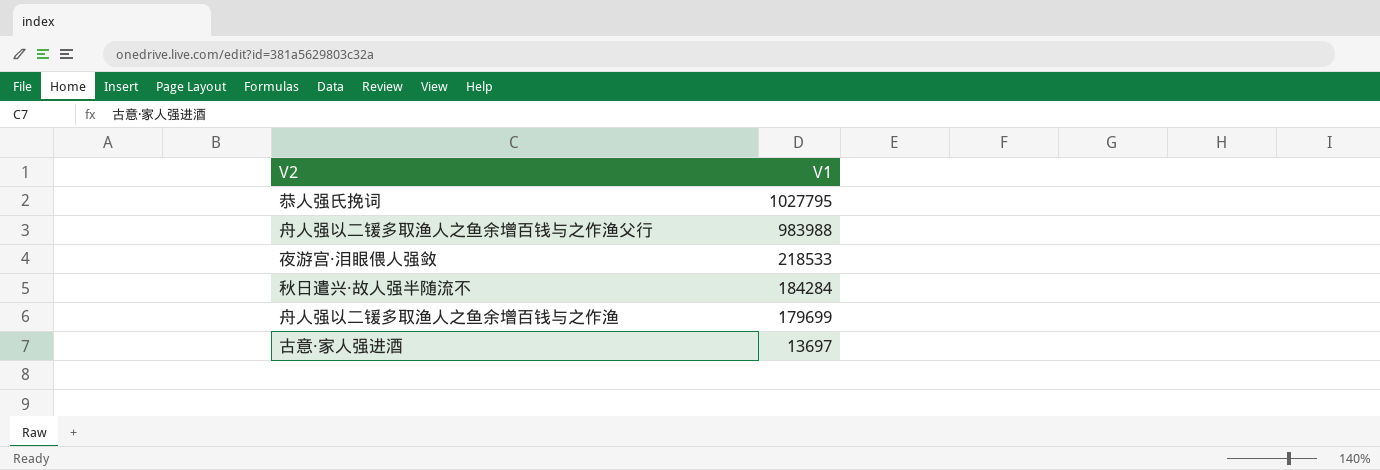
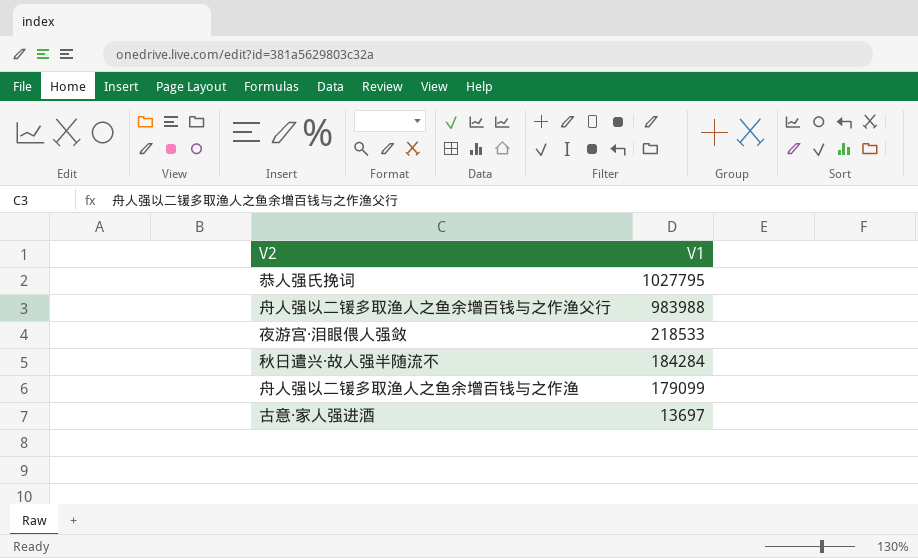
舟人强以二锾多取渔人之鱼余增百钱与之作渔 | V1: 179699 -> 179099

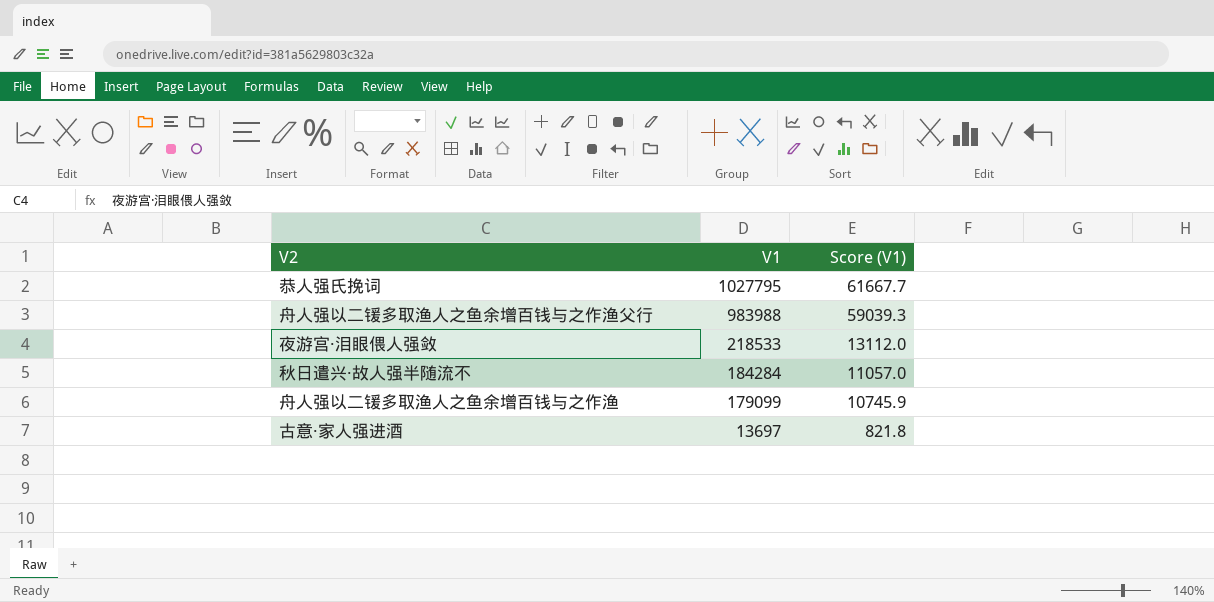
column Score (V1) | formula: none -> [V1] * 0.06

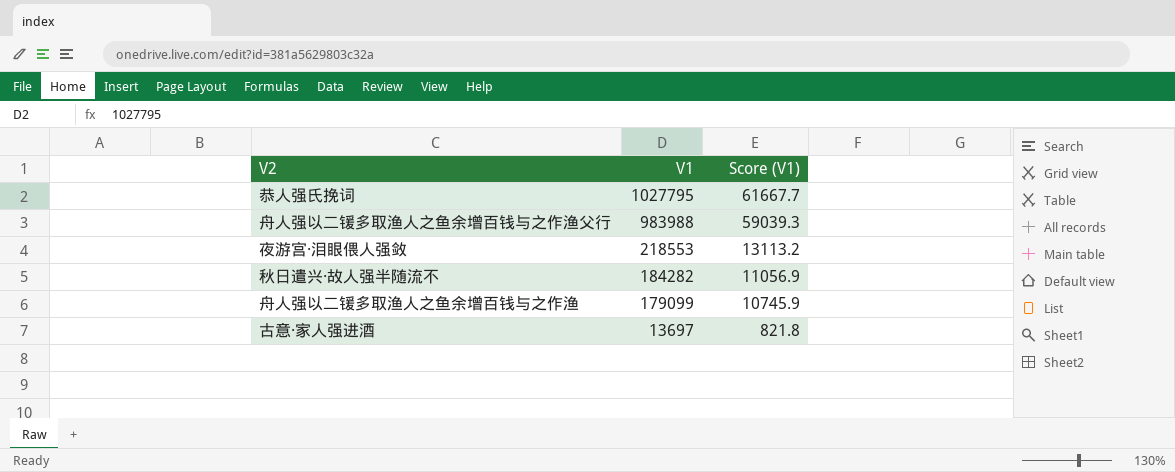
夜游宫·泪眼偎人强敛 | V1: 218533 -> 218553
夜游宫·泪眼偎人强敛 | Score (V1): 13112.0 -> 13113.2
秋日遣兴·故人强半随流不 | V1: 184284 -> 184282
秋日遣兴·故人强半随流不 | Score (V1): 11057.0 -> 11056.9

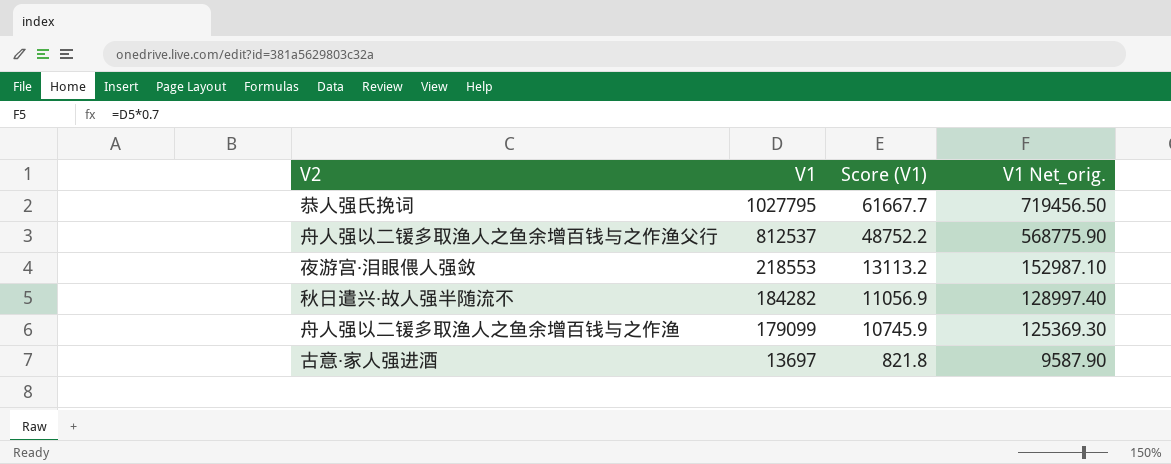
column V1 Net_orig. | formula: none -> [V1] * 0.7
舟人强以二锾多取渔人之鱼余增百钱与之作渔父行 | V1: 983988 -> 812537
舟人强以二锾多取渔人之鱼余增百钱与之作渔父行 | Score (V1): 59039.3 -> 48752.2

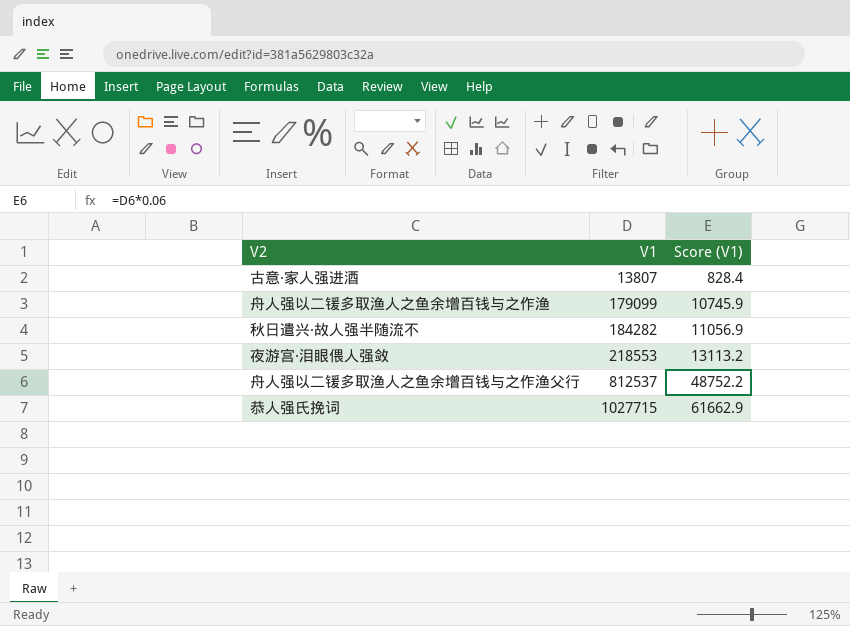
row order: V1 descending -> V1 ascending
column V1 Net_orig. | formula: [V1] * 0.7 -> none
古意·家人强进酒 | V1: 13697 -> 13807
古意·家人强进酒 | Score (V1): 821.8 -> 828.4
恭人强氏挽词 | V1: 1027795 -> 1027715
恭人强氏挽词 | Score (V1): 61667.7 -> 61662.9

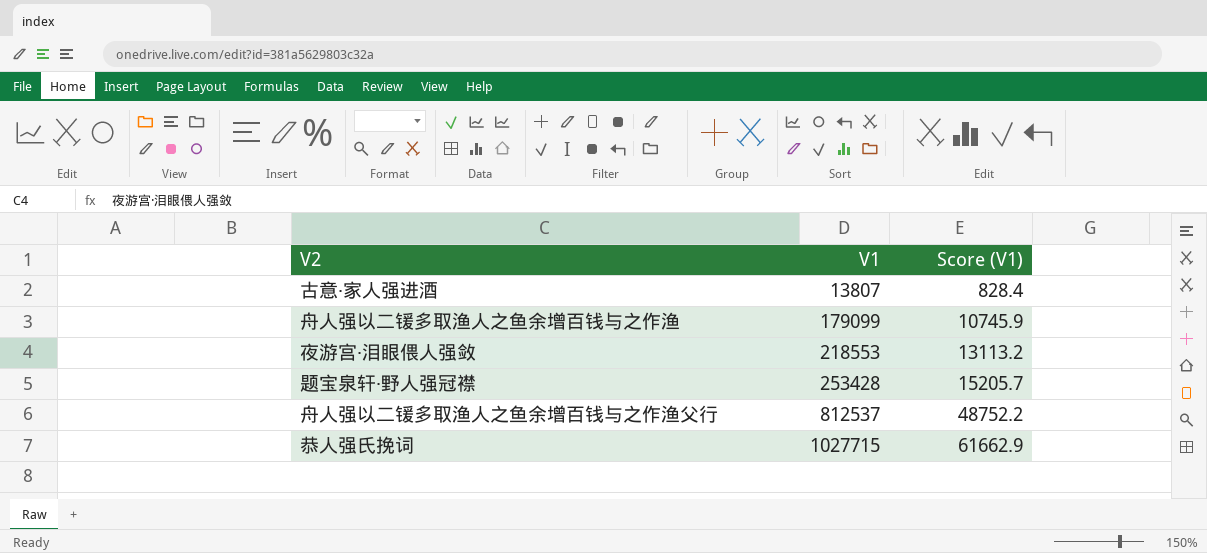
row 秋日遣兴·故人强半随流不: 184282 | 11056.9 -> none
row 题宝泉轩·野人强冠襟: none -> 253428 | 15205.7

